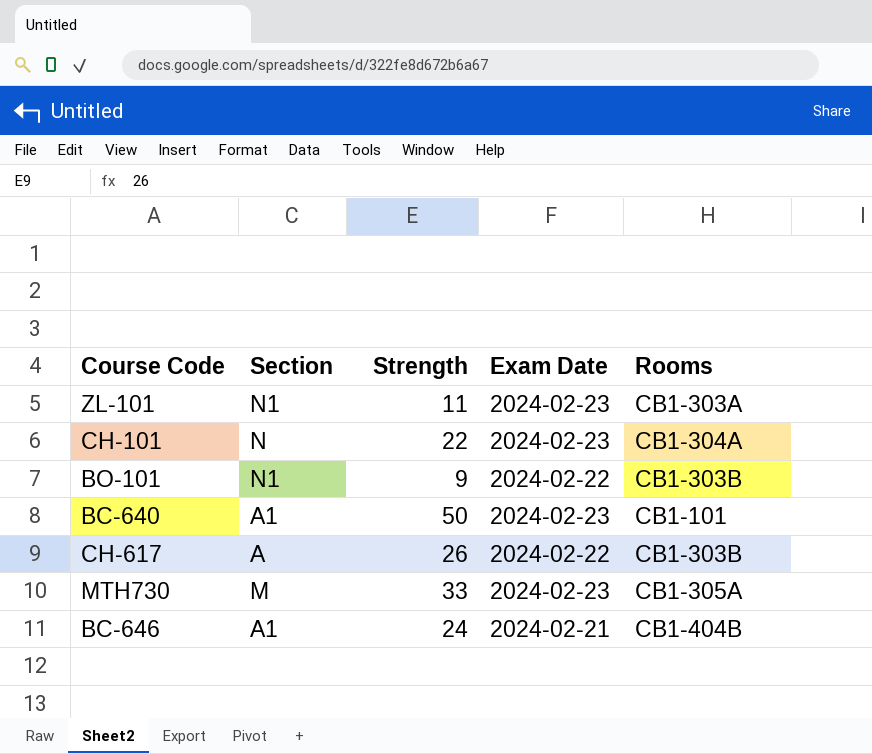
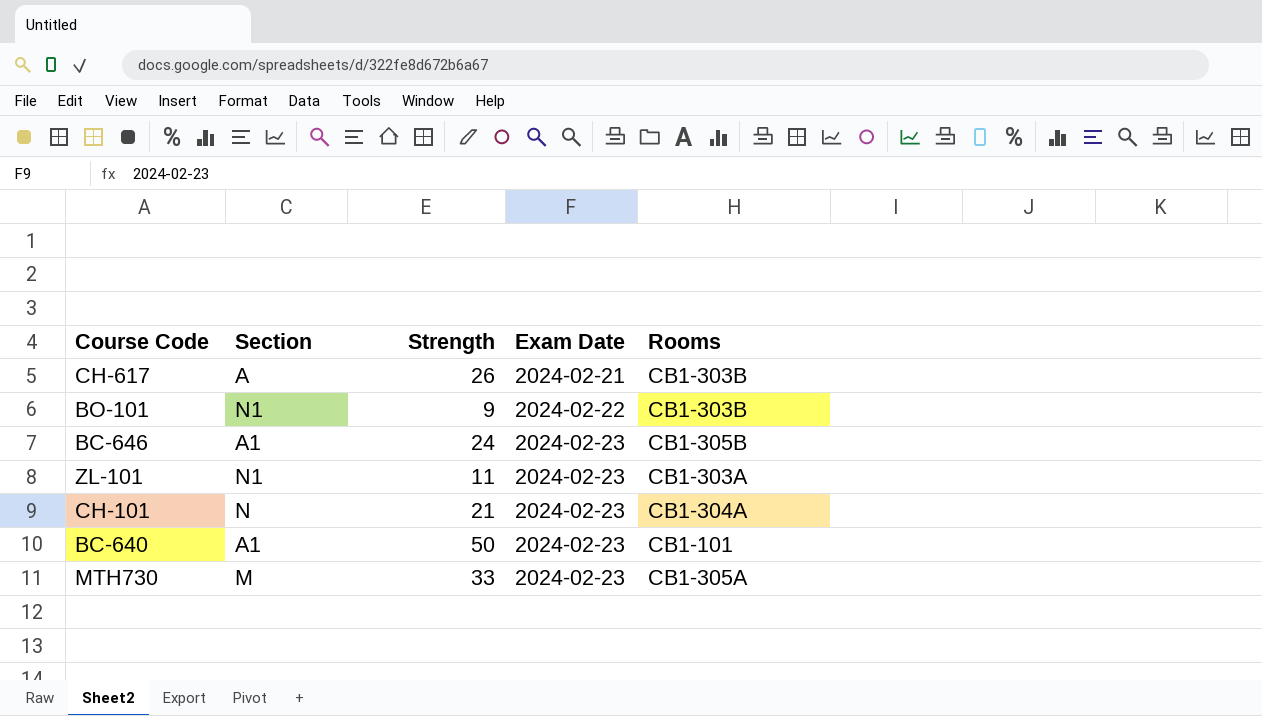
row order: none -> Exam Date ascending
CH-617 | Exam Date: 2024-02-22 -> 2024-02-21
BC-646 | Exam Date: 2024-02-21 -> 2024-02-23
BC-646 | Rooms: CB1-404B -> CB1-305B
CH-101 | Strength: 22 -> 21

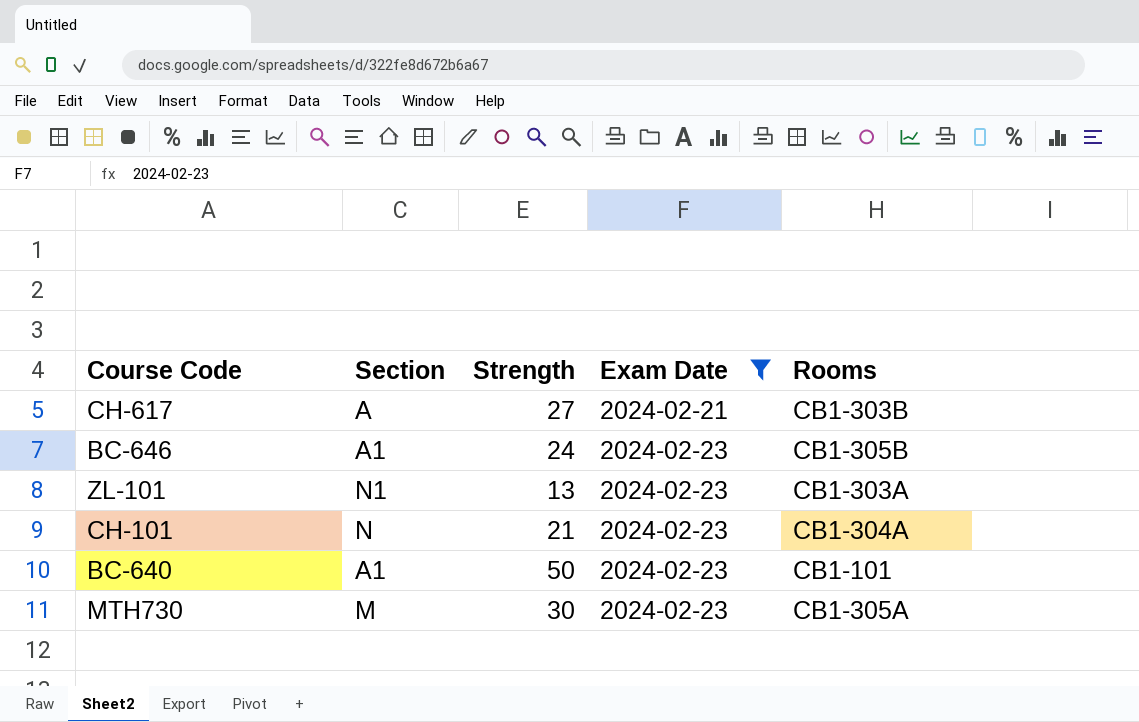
filter: none -> Exam Date != 2024-02-22
CH-617 | Strength: 26 -> 27
ZL-101 | Strength: 11 -> 13
MTH730 | Strength: 33 -> 30

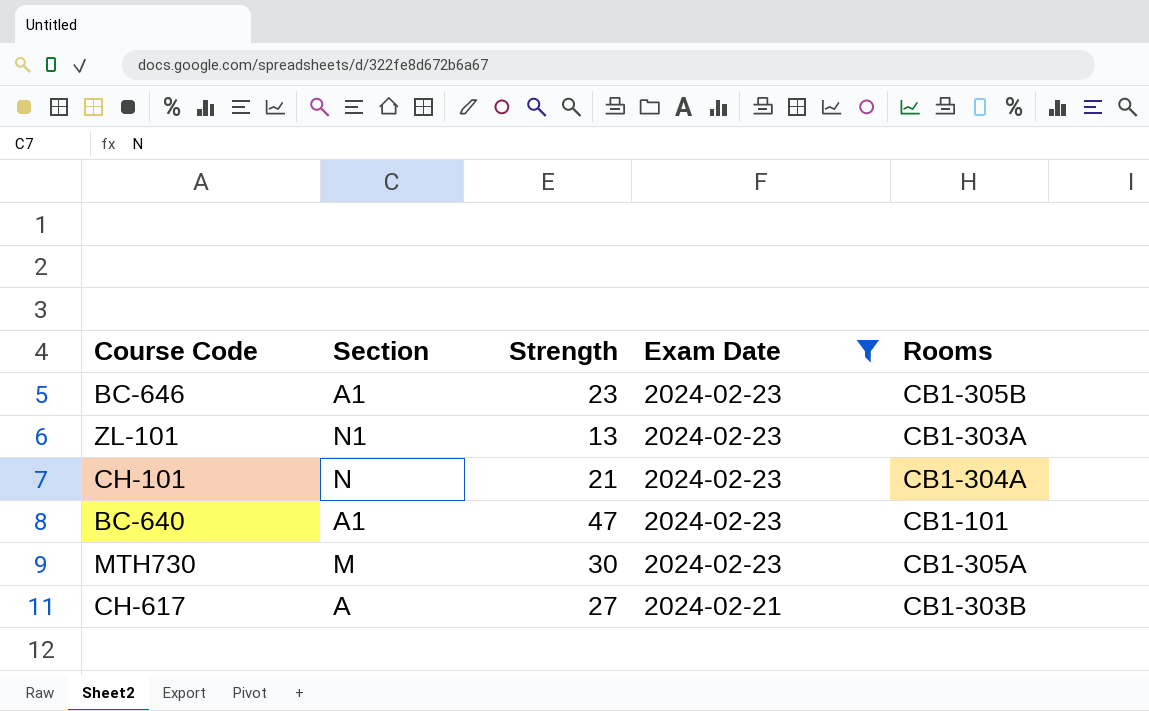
row order: Exam Date ascending -> Exam Date descending
BC-646 | Strength: 24 -> 23
BC-640 | Strength: 50 -> 47

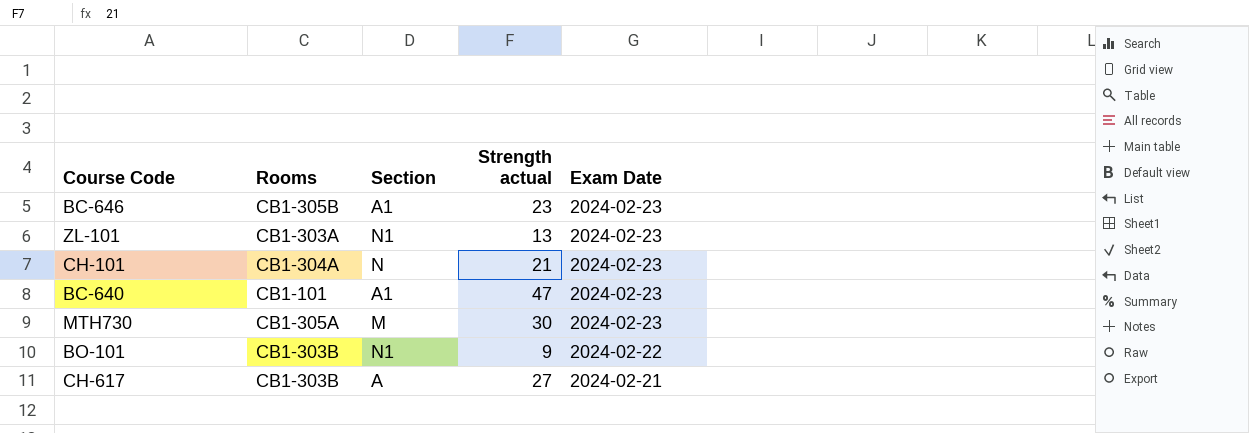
filter: Exam Date != 2024-02-22 -> none
column Rooms | position: 5 -> 2
column name: Strength -> Strength actual

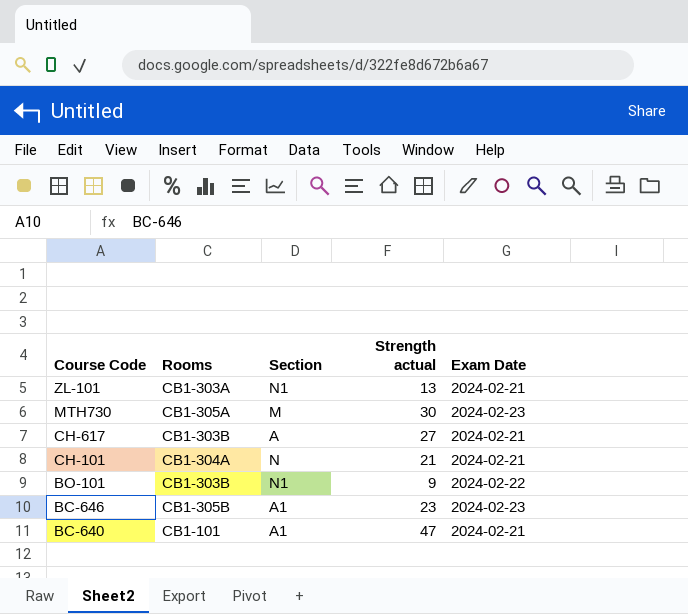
row order: Exam Date descending -> Course Code descending
ZL-101 | Exam Date: 2024-02-23 -> 2024-02-21
CH-101 | Exam Date: 2024-02-23 -> 2024-02-21
BC-640 | Exam Date: 2024-02-23 -> 2024-02-21

